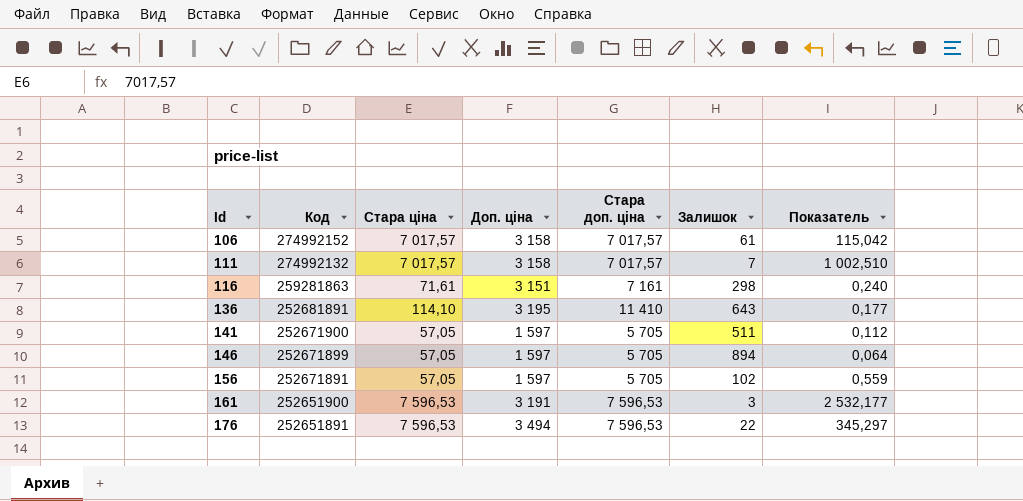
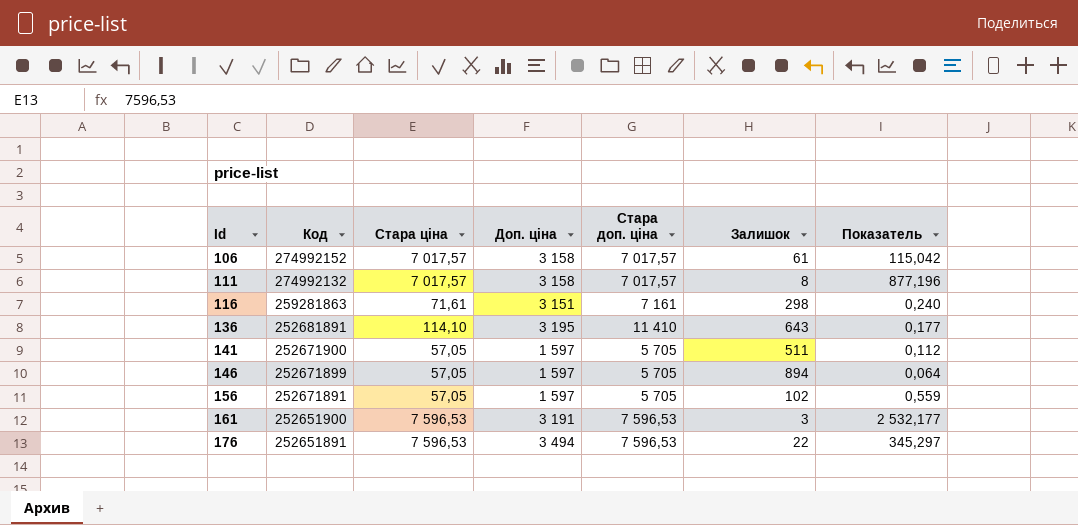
111 | Залишок: 7 -> 8
111 | Показатель: 1 002,510 -> 877,196

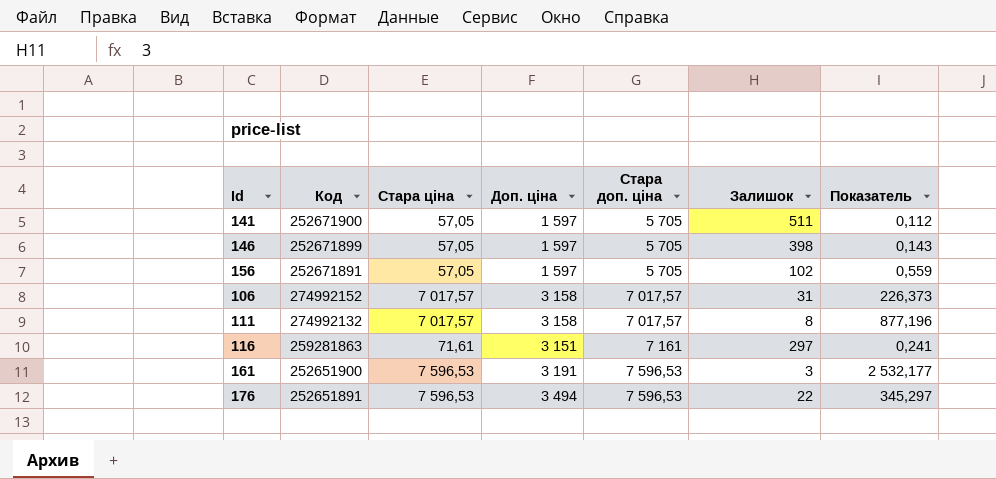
row order: Id ascending -> Стара доп. ціна ascending
row 136: 252681891 | 114,10 | 3 195 | 11 410 | 643 | 0,177 -> none
146 | Залишок: 894 -> 398
146 | Показатель: 0,064 -> 0,143
106 | Залишок: 61 -> 31
106 | Показатель: 115,042 -> 226,373
116 | Залишок: 298 -> 297
116 | Показатель: 0,240 -> 0,241

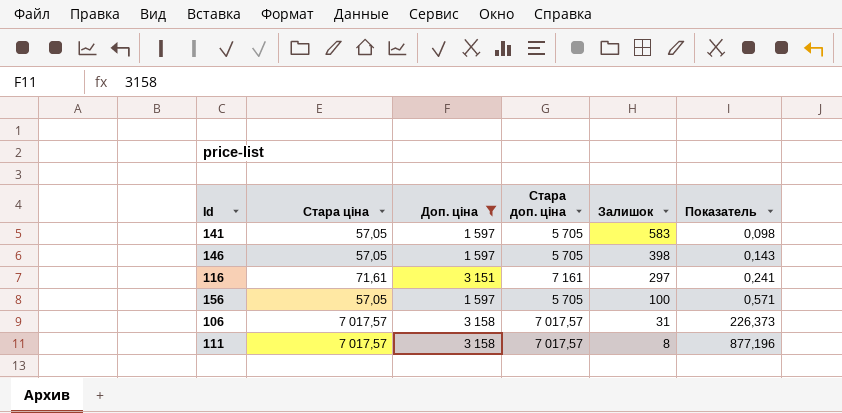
filter: none -> Доп. ціна <= 3 158
row order: Стара доп. ціна ascending -> Залишок descending
column Код | position: 2 -> none
141 | Залишок: 511 -> 583
141 | Показатель: 0,112 -> 0,098
156 | Залишок: 102 -> 100
156 | Показатель: 0,559 -> 0,571

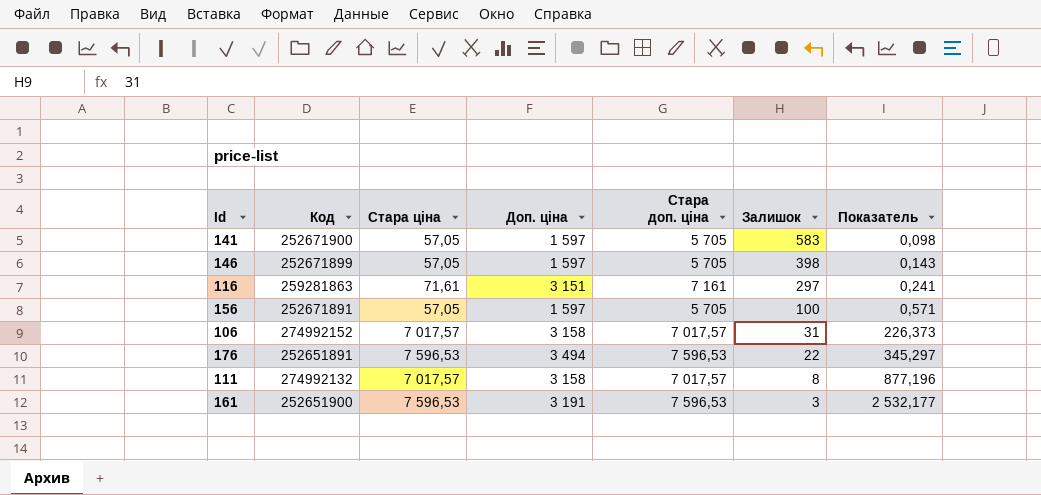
filter: Доп. ціна <= 3 158 -> none
column Код | position: none -> 2

